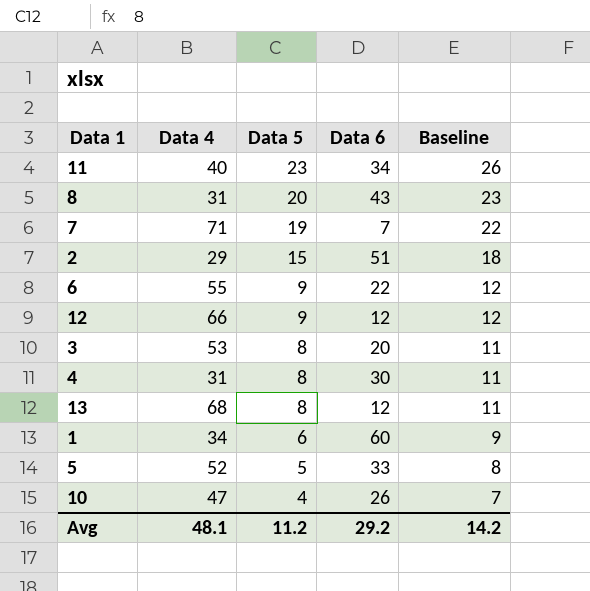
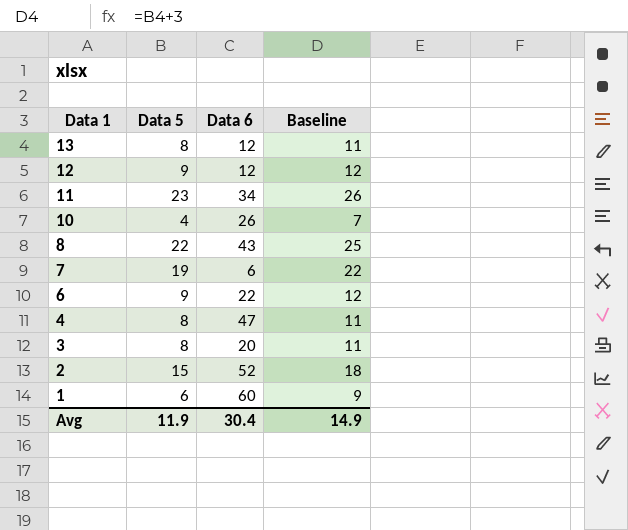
row order: Data 5 descending -> Data 1 descending
column Data 4 | position: 2 -> none
row 5: 52 | 5 | 33 | 8 -> none
8 | Data 5: 20 -> 22
8 | Baseline: 23 -> 25
7 | Data 6: 7 -> 6
4 | Data 6: 30 -> 47
2 | Data 6: 51 -> 52
Avg | Data 5: 11.2 -> 11.9
Avg | Data 6: 29.2 -> 30.4
Avg | Baseline: 14.2 -> 14.9

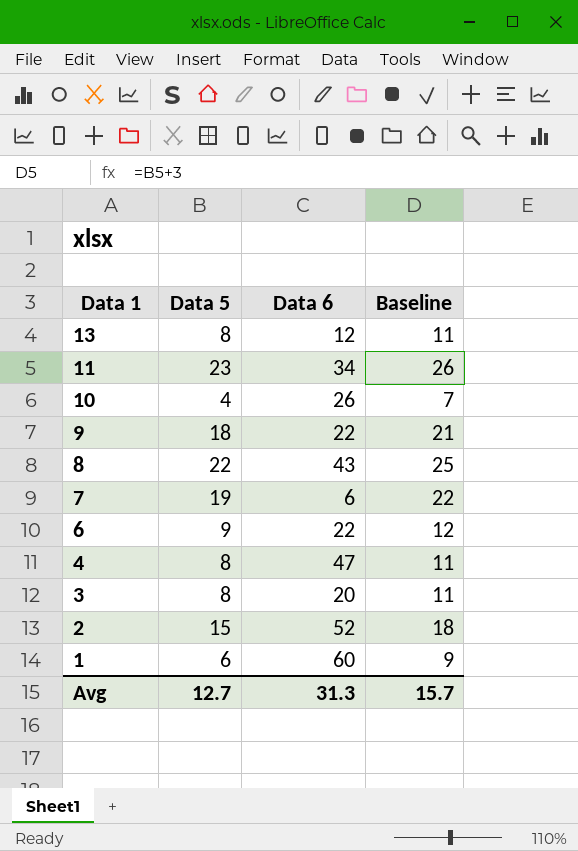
row 12: 9 | 12 | 12 -> none
row 9: none -> 18 | 22 | 21
Avg | Data 5: 11.9 -> 12.7
Avg | Data 6: 30.4 -> 31.3
Avg | Baseline: 14.9 -> 15.7

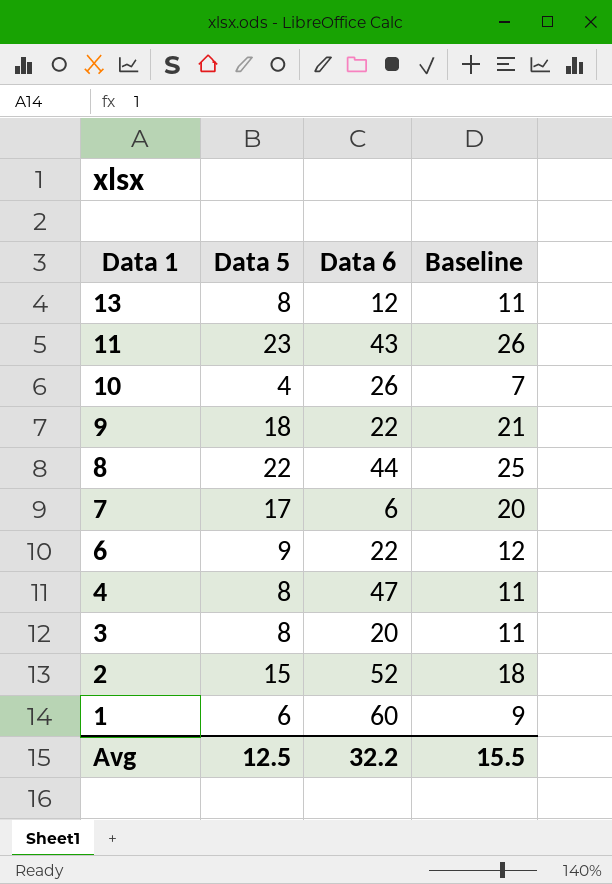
11 | Data 6: 34 -> 43
8 | Data 6: 43 -> 44
7 | Data 5: 19 -> 17
7 | Baseline: 22 -> 20
Avg | Data 5: 12.7 -> 12.5
Avg | Data 6: 31.3 -> 32.2
Avg | Baseline: 15.7 -> 15.5

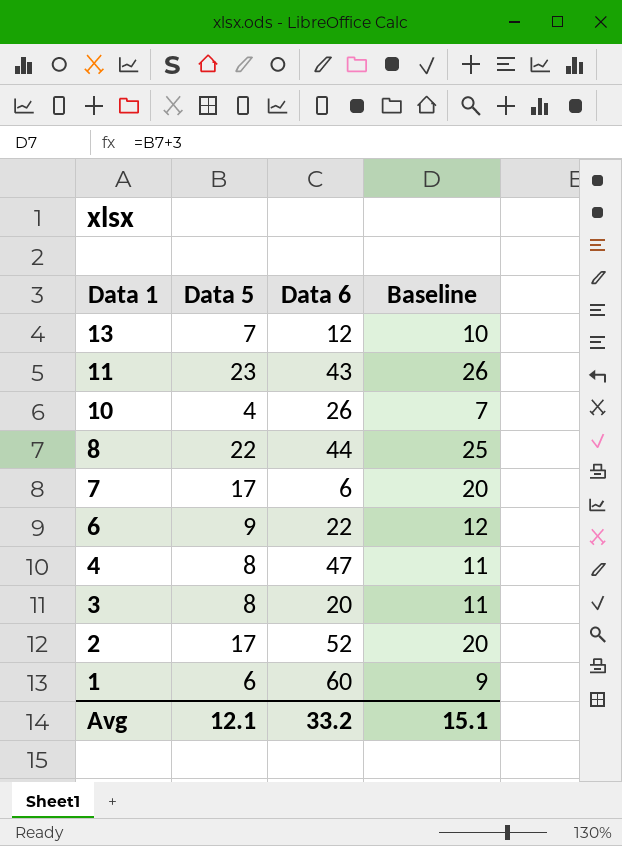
row 9: 18 | 22 | 21 -> none
13 | Data 5: 8 -> 7
13 | Baseline: 11 -> 10
2 | Data 5: 15 -> 17
2 | Baseline: 18 -> 20
Avg | Data 5: 12.5 -> 12.1
Avg | Data 6: 32.2 -> 33.2
Avg | Baseline: 15.5 -> 15.1

